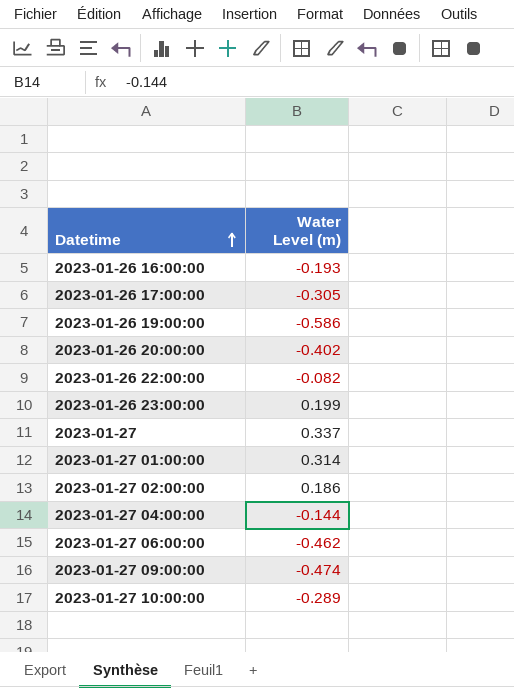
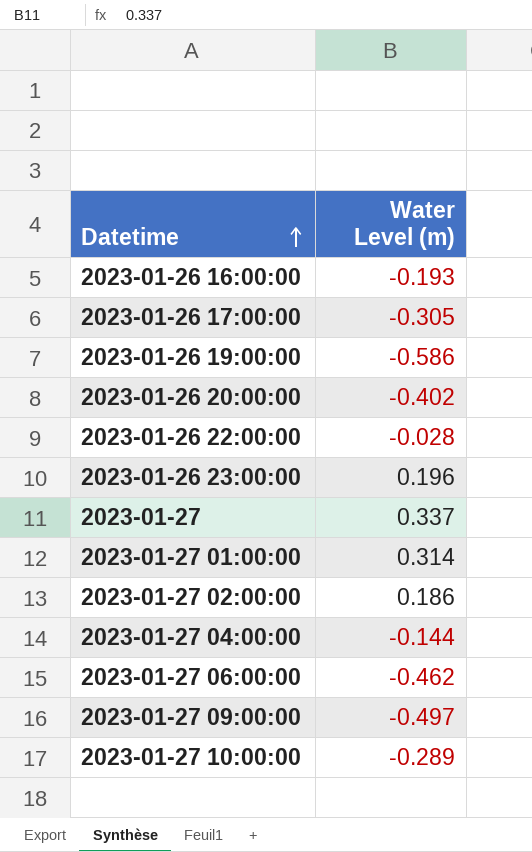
2023-01-26 22:00:00 | Water Level (m): -0.082 -> -0.028
2023-01-26 23:00:00 | Water Level (m): 0.199 -> 0.196
2023-01-27 09:00:00 | Water Level (m): -0.474 -> -0.497

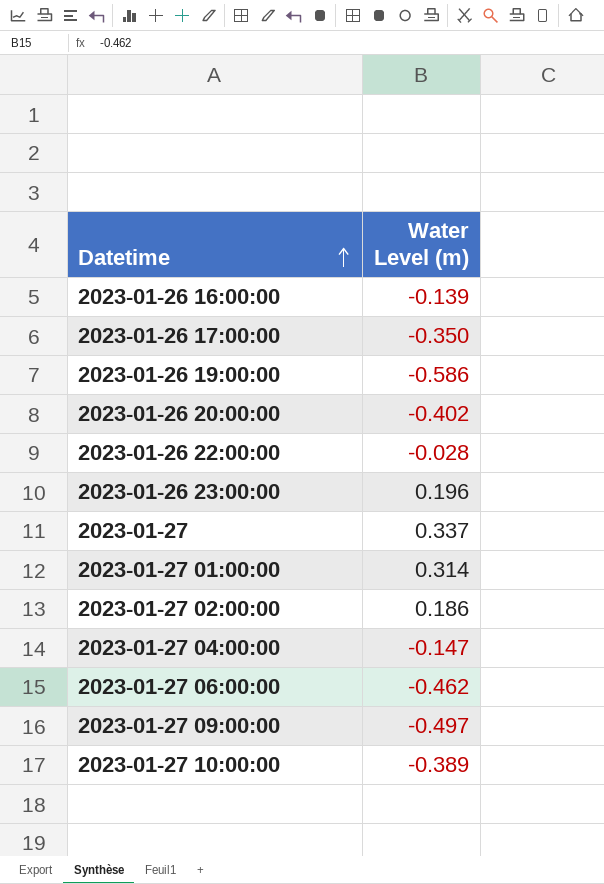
2023-01-26 16:00:00 | Water Level (m): -0.193 -> -0.139
2023-01-26 17:00:00 | Water Level (m): -0.305 -> -0.350
2023-01-27 04:00:00 | Water Level (m): -0.144 -> -0.147
2023-01-27 10:00:00 | Water Level (m): -0.289 -> -0.389

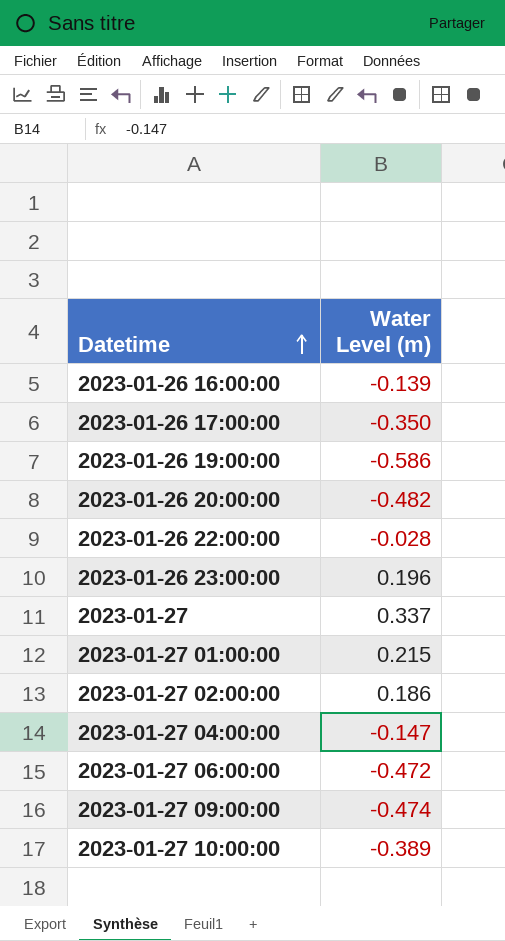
2023-01-26 20:00:00 | Water Level (m): -0.402 -> -0.482
2023-01-27 01:00:00 | Water Level (m): 0.314 -> 0.215
2023-01-27 06:00:00 | Water Level (m): -0.462 -> -0.472
2023-01-27 09:00:00 | Water Level (m): -0.497 -> -0.474

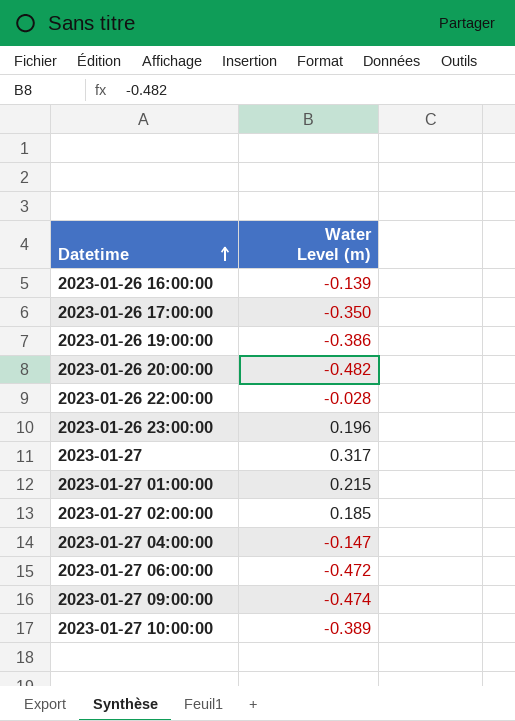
2023-01-26 19:00:00 | Water Level (m): -0.586 -> -0.386
2023-01-27 | Water Level (m): 0.337 -> 0.317
2023-01-27 02:00:00 | Water Level (m): 0.186 -> 0.185

